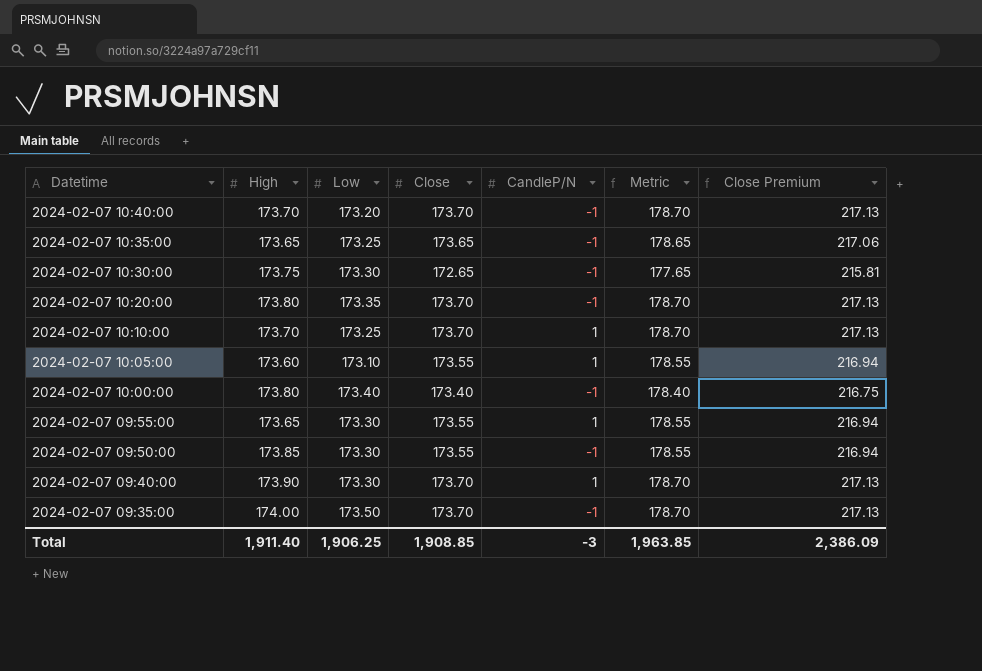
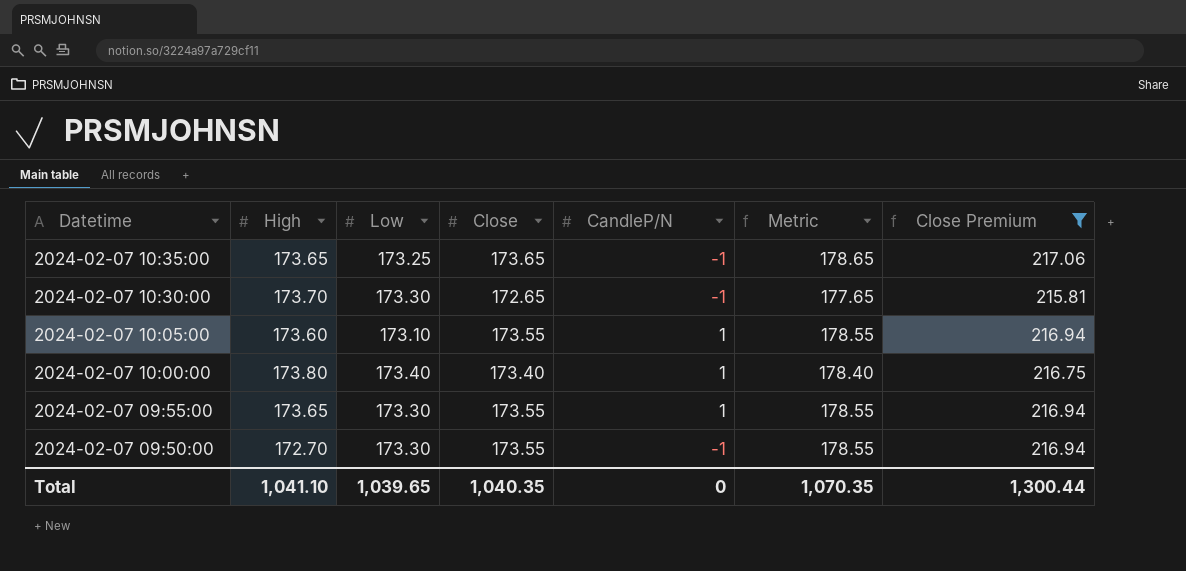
filter: none -> Close Premium != 217.13
2024-02-07 10:30:00 | High: 173.75 -> 173.70
2024-02-07 10:00:00 | CandleP/N: -1 -> 1
2024-02-07 09:50:00 | High: 173.85 -> 172.70
Total | High: 1,911.40 -> 1,041.10
Total | Low: 1,906.25 -> 1,039.65
Total | Close: 1,908.85 -> 1,040.35
Total | CandleP/N: -3 -> 0
Total | Metric: 1,963.85 -> 1,070.35
Total | Close Premium: 2,386.09 -> 1,300.44

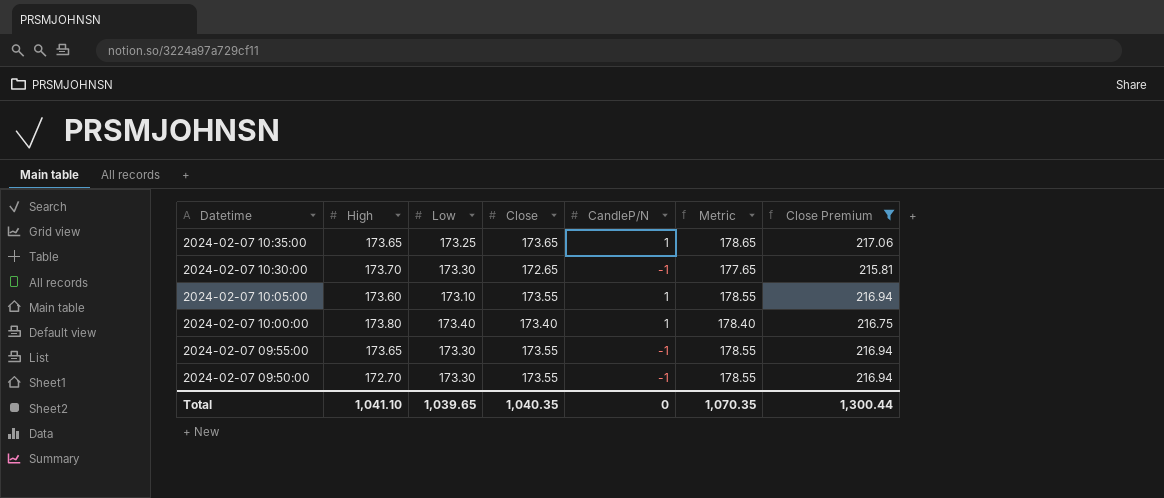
2024-02-07 10:35:00 | CandleP/N: -1 -> 1
2024-02-07 09:55:00 | CandleP/N: 1 -> -1

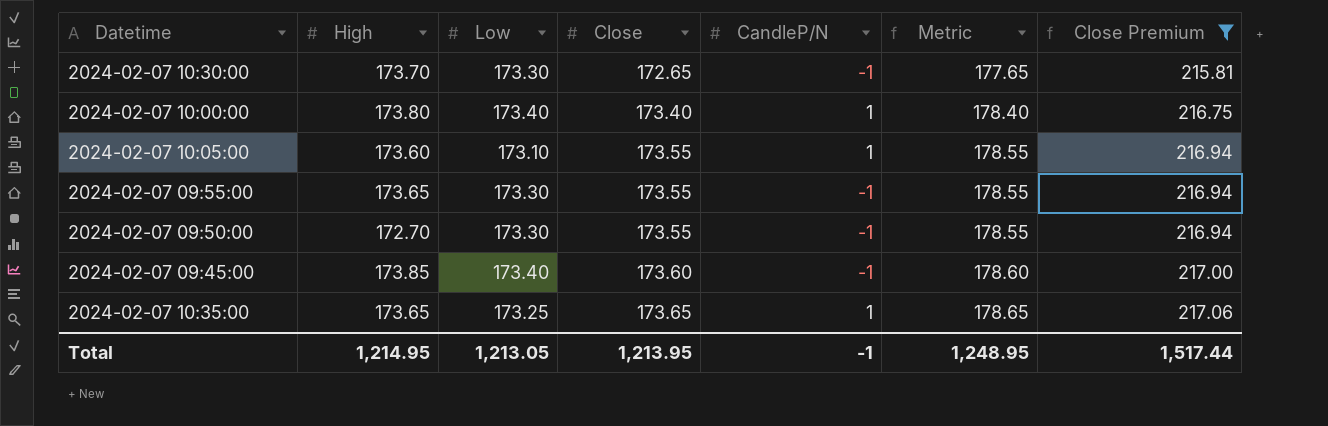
row order: Datetime descending -> Close ascending
row 2024-02-07 09:45:00: none -> 173.85 | 173.40 | 173.60 | -1 | 178.60 | 217.00
Total | High: 1,041.10 -> 1,214.95
Total | Low: 1,039.65 -> 1,213.05
Total | Close: 1,040.35 -> 1,213.95
Total | CandleP/N: 0 -> -1
Total | Metric: 1,070.35 -> 1,248.95
Total | Close Premium: 1,300.44 -> 1,517.44

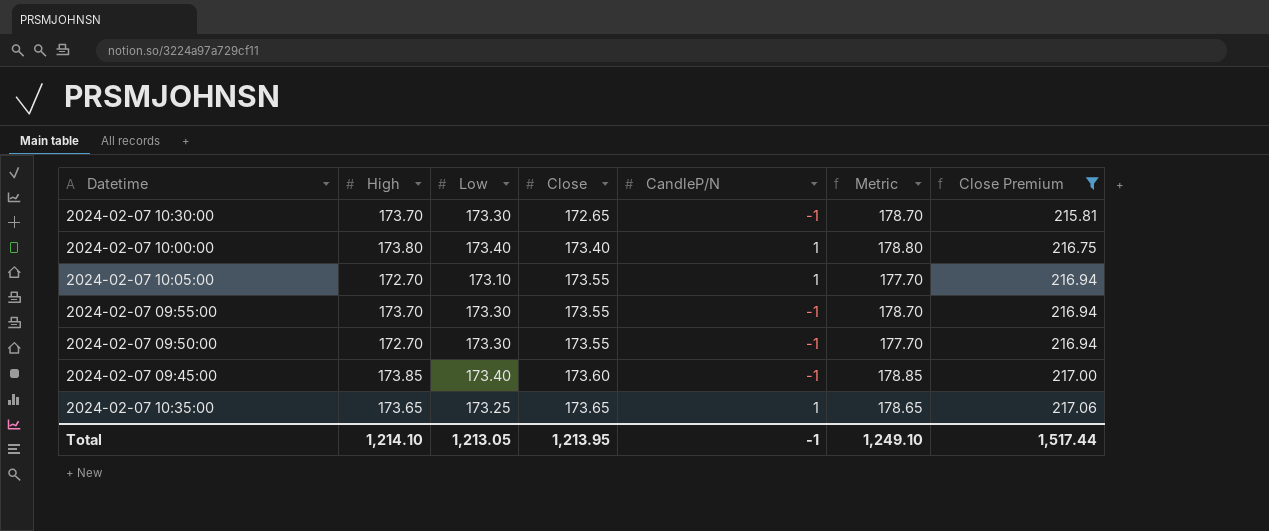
column Metric | formula: [Close] + 5 -> [High] + 5
2024-02-07 10:05:00 | High: 173.60 -> 172.70
2024-02-07 09:55:00 | High: 173.65 -> 173.70
Total | High: 1,214.95 -> 1,214.10
Total | Metric: 1,248.95 -> 1,249.10

